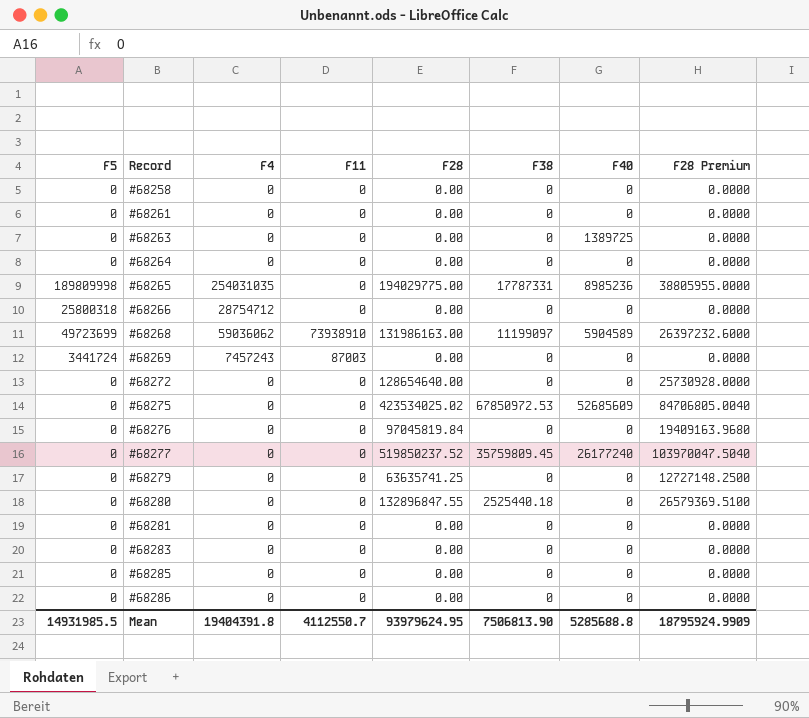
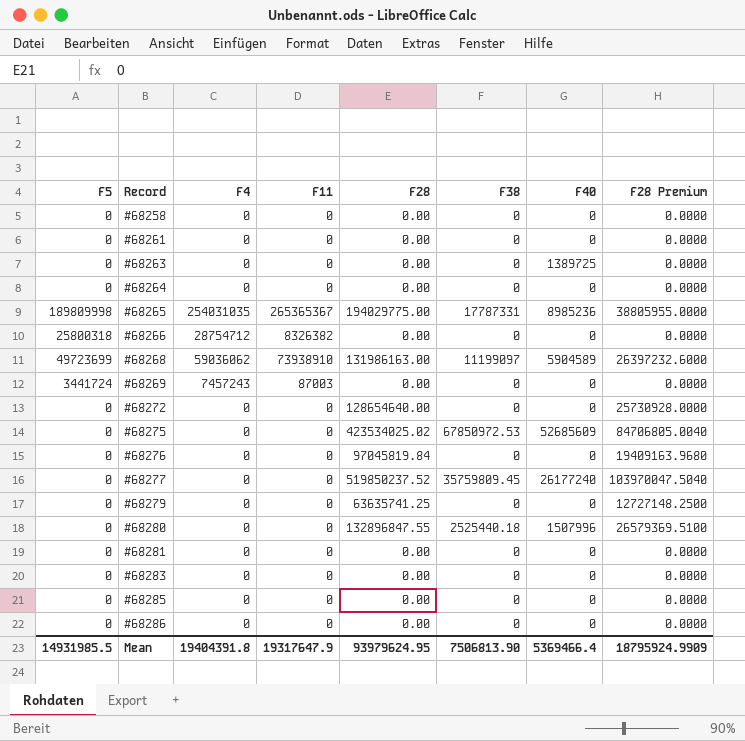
#68265 | F11: 0 -> 265365367
#68266 | F11: 0 -> 8326382
#68280 | F40: 0 -> 1507996
Mean | F11: 4112550.7 -> 19317647.9
Mean | F40: 5285688.8 -> 5369466.4

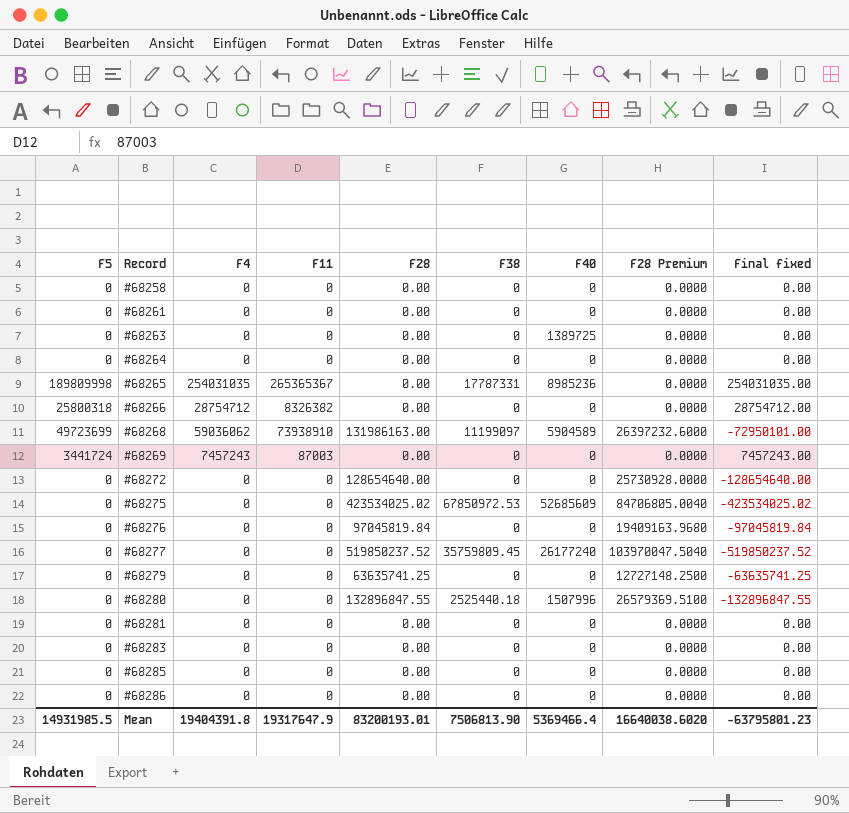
column Final fixed | formula: none -> [F4] - [F28]
#68265 | F28: 194029775.00 -> 0.00
#68265 | F28 Premium: 38805955.0000 -> 0.0000
Mean | F28: 93979624.95 -> 83200193.01
Mean | F28 Premium: 18795924.9909 -> 16640038.6020

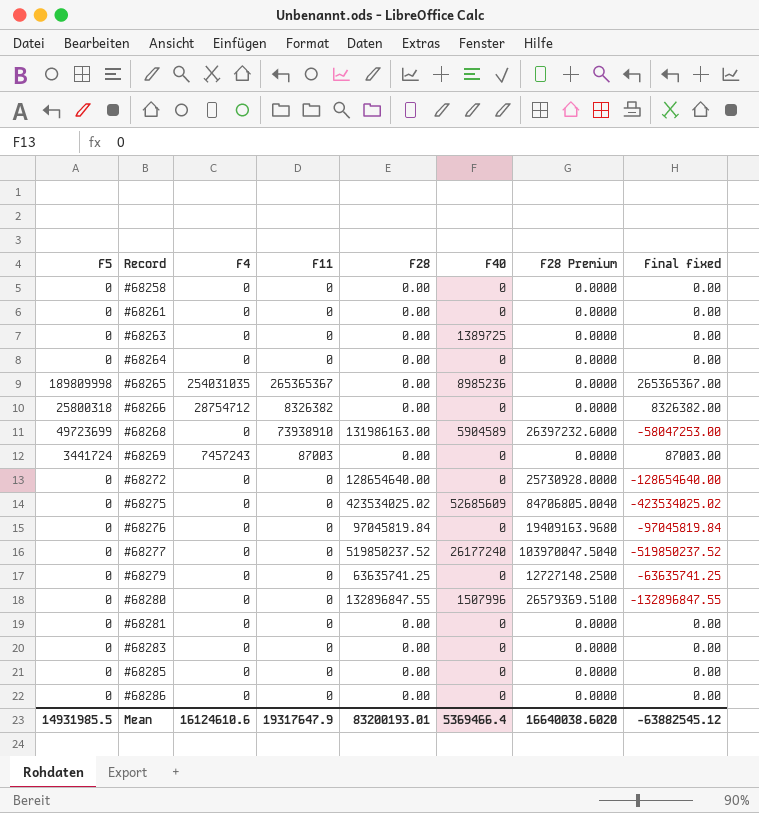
column F38 | position: 6 -> none
column Final fixed | formula: [F4] - [F28] -> [F11] - [F28]
#68268 | F4: 59036062 -> 0
Mean | F4: 19404391.8 -> 16124610.6
Mean | Final fixed: -63795801.23 -> -63882545.12

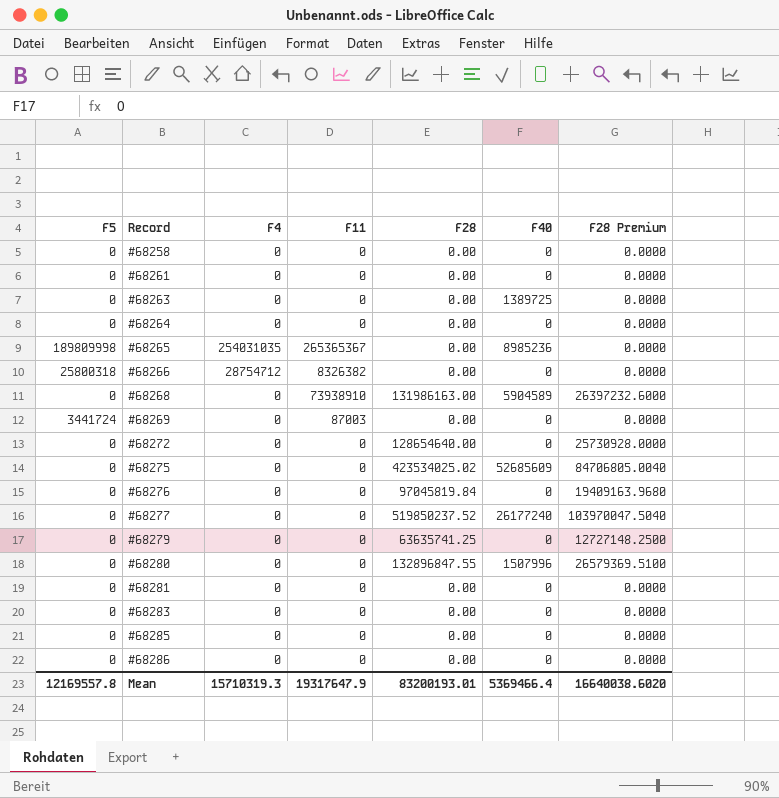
column Final fixed | formula: [F11] - [F28] -> none
#68268 | F5: 49723699 -> 0
#68269 | F4: 7457243 -> 0
Mean | F5: 14931985.5 -> 12169557.8
Mean | F4: 16124610.6 -> 15710319.3

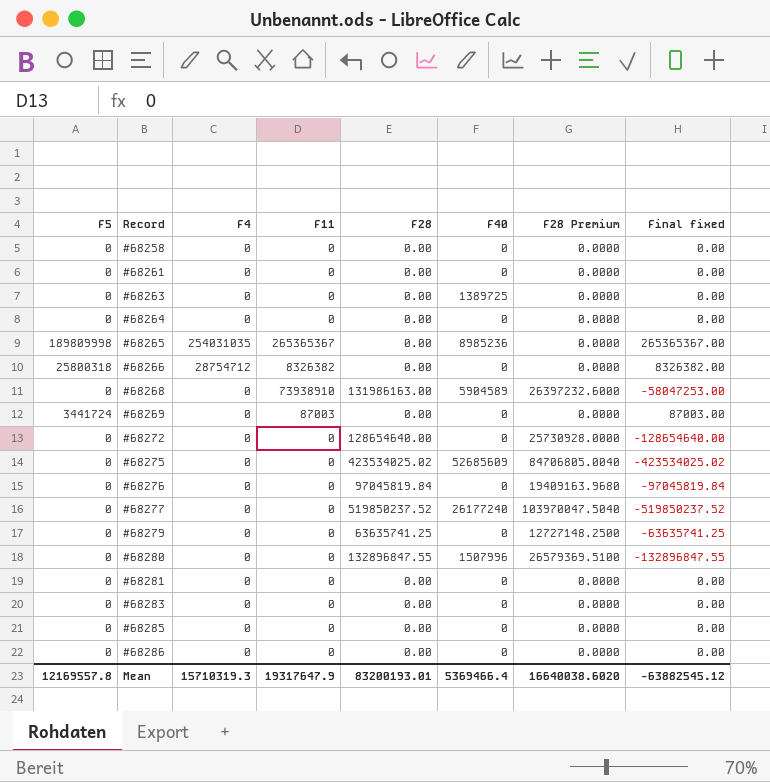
column Final fixed | formula: none -> [F11] - [F28]

